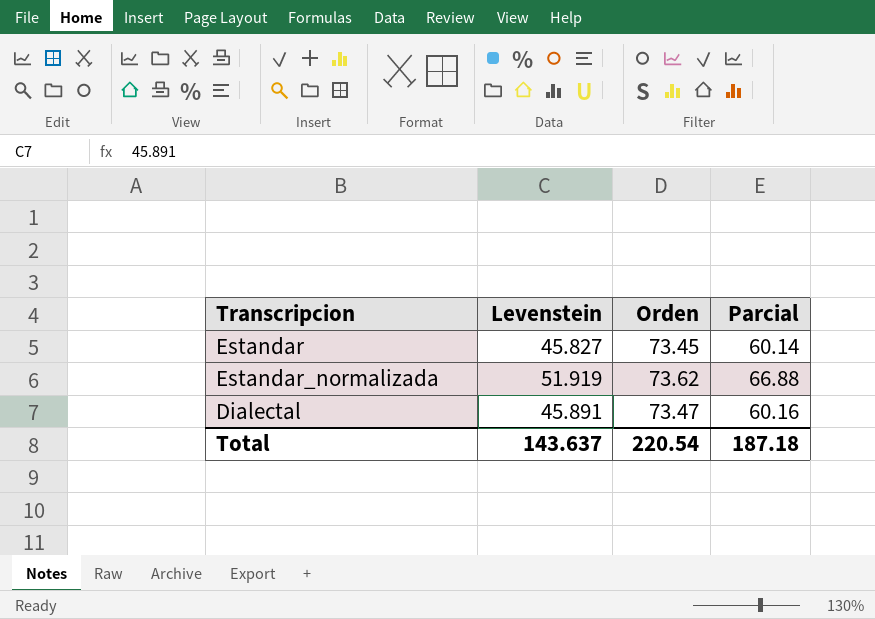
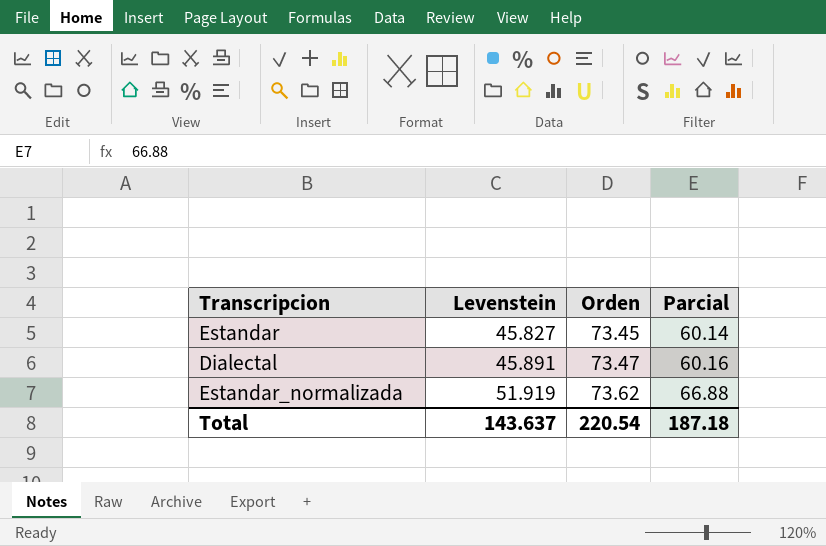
row order: none -> Levenstein ascending

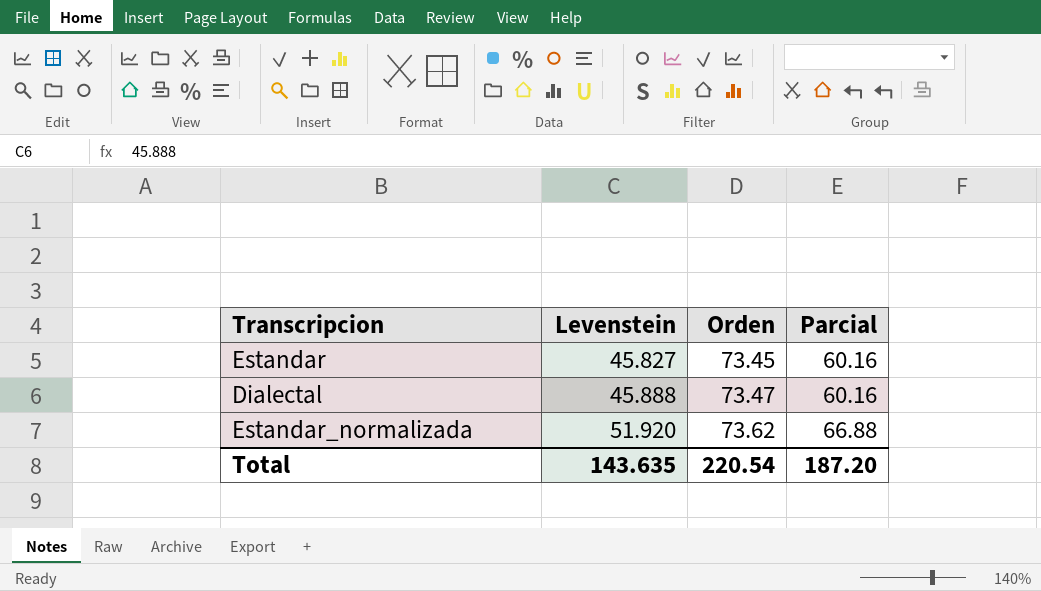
Estandar | Parcial: 60.14 -> 60.16
Dialectal | Levenstein: 45.891 -> 45.888
Estandar_normalizada | Levenstein: 51.919 -> 51.920
Total | Levenstein: 143.637 -> 143.635
Total | Parcial: 187.18 -> 187.20

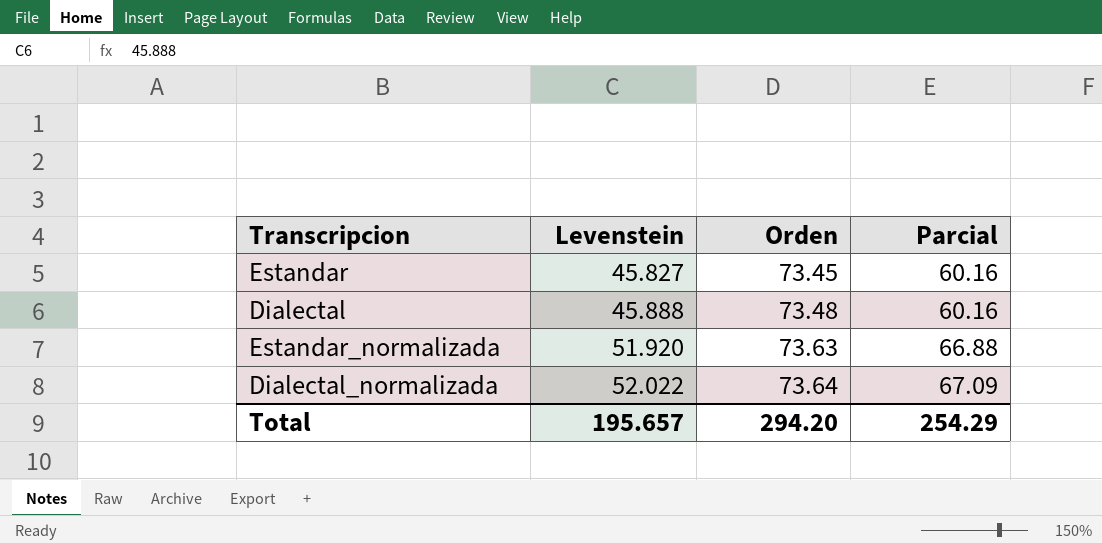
Dialectal | Orden: 73.47 -> 73.48
Estandar_normalizada | Orden: 73.62 -> 73.63
row Dialectal_normalizada: none -> 52.022 | 73.64 | 67.09
Total | Levenstein: 143.635 -> 195.657
Total | Orden: 220.54 -> 294.20
Total | Parcial: 187.20 -> 254.29

